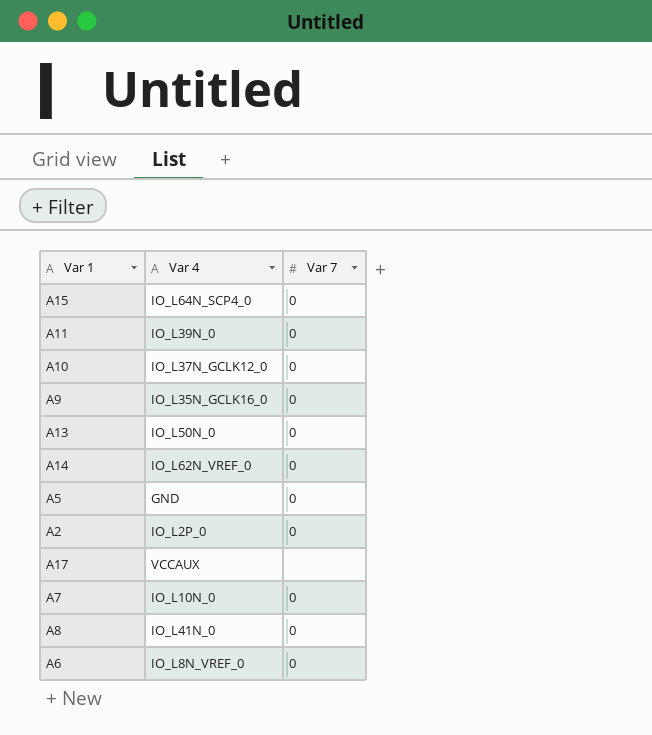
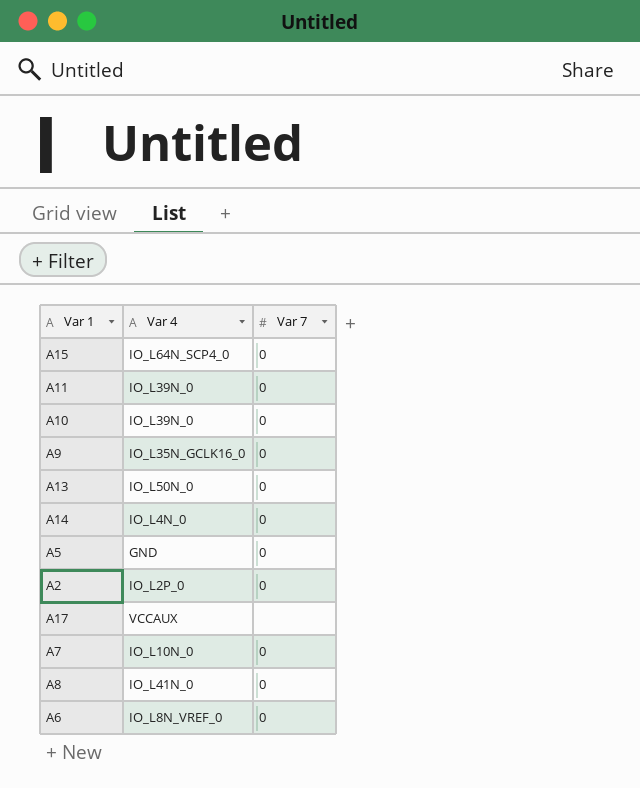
A10 | Var 4: IO_L37N_GCLK12_0 -> IO_L39N_0
A14 | Var 4: IO_L62N_VREF_0 -> IO_L4N_0

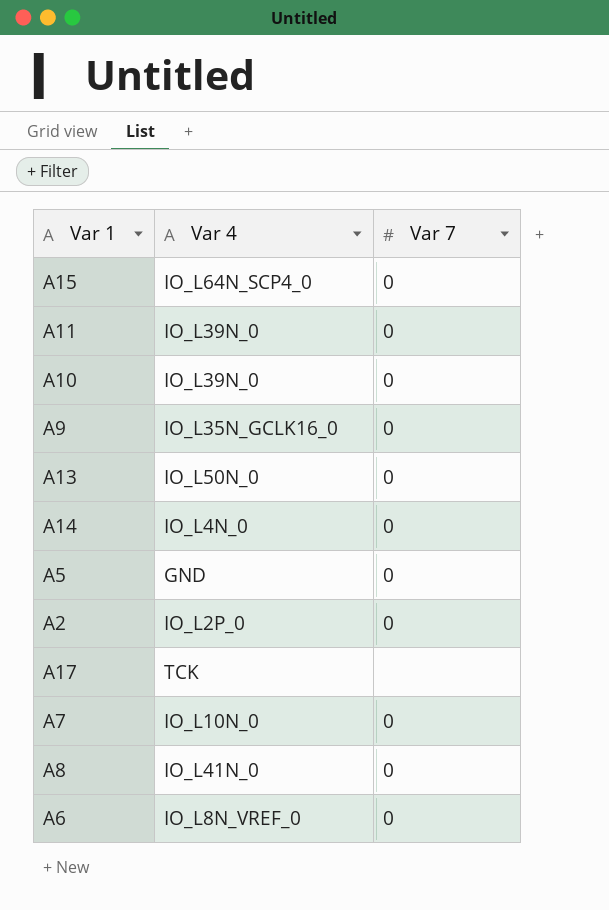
A17 | Var 4: VCCAUX -> TCK

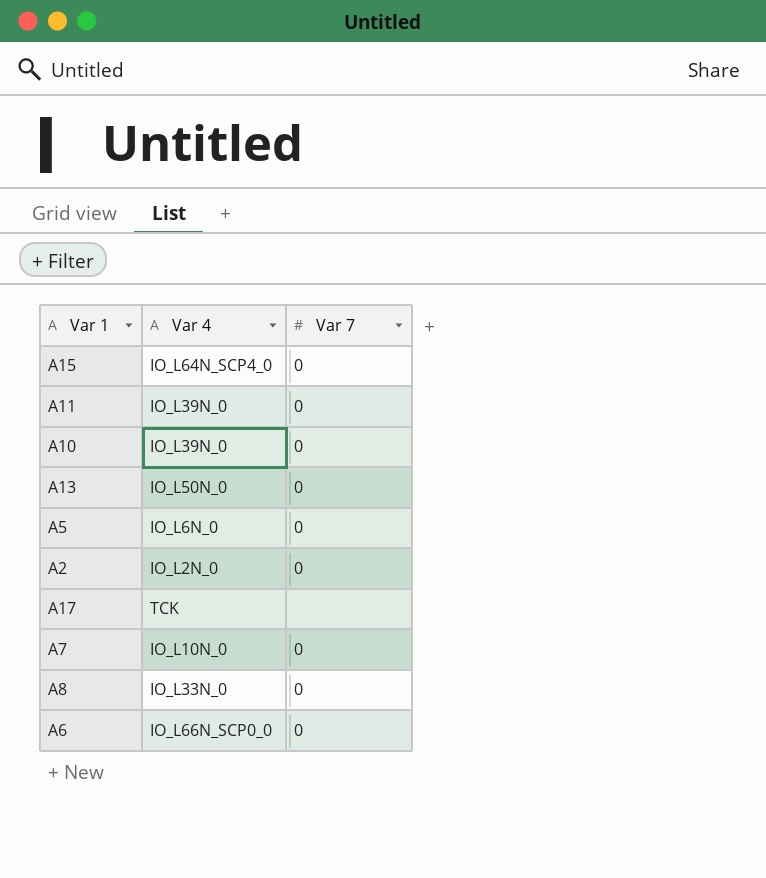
row A9: IO_L35N_GCLK16_0 | 0 -> none
row A14: IO_L4N_0 | 0 -> none
A5 | Var 4: GND -> IO_L6N_0
A2 | Var 4: IO_L2P_0 -> IO_L2N_0
A8 | Var 4: IO_L41N_0 -> IO_L33N_0
A6 | Var 4: IO_L8N_VREF_0 -> IO_L66N_SCP0_0

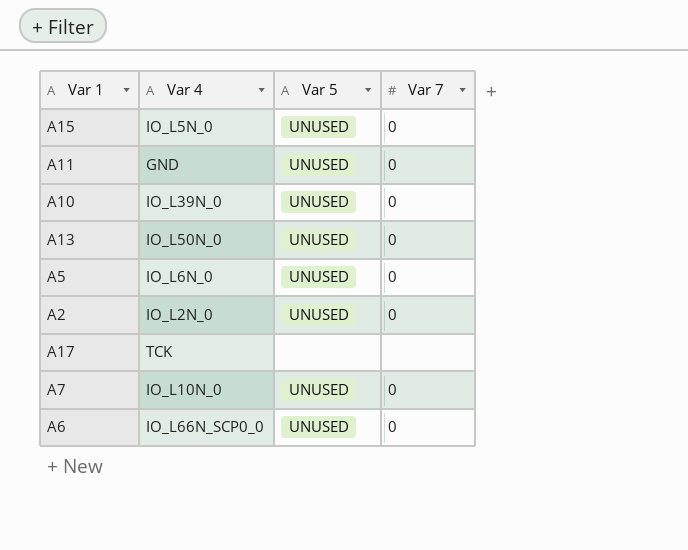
column Var 5 | position: none -> 3
row A8: IO_L33N_0 | 0 -> none
A15 | Var 4: IO_L64N_SCP4_0 -> IO_L5N_0
A11 | Var 4: IO_L39N_0 -> GND

